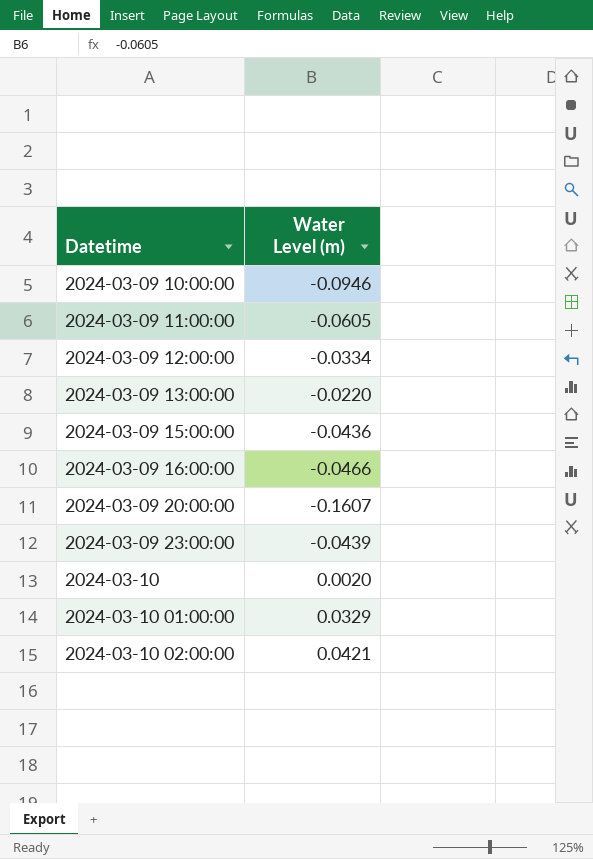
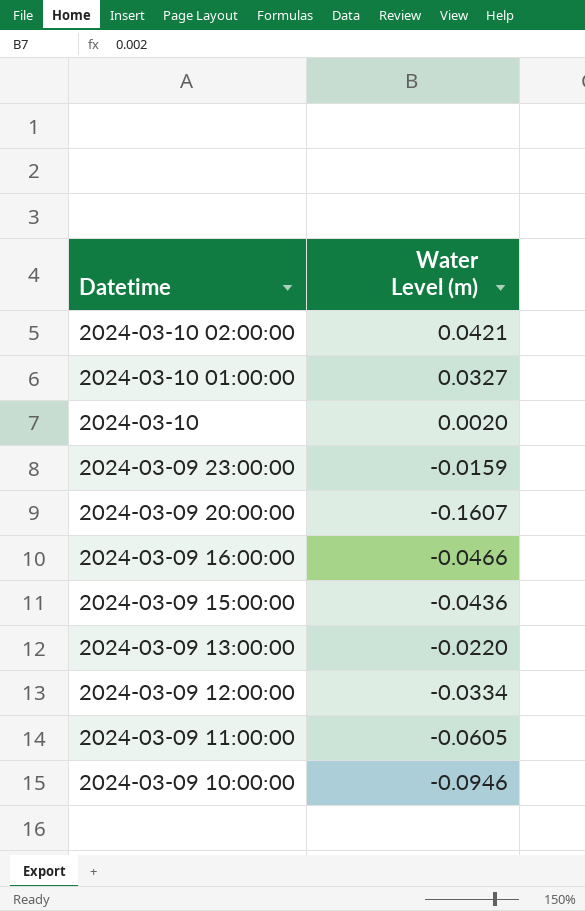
row order: Datetime ascending -> Datetime descending
2024-03-10 01:00:00 | Water Level (m): 0.0329 -> 0.0327
2024-03-09 23:00:00 | Water Level (m): -0.0439 -> -0.0159

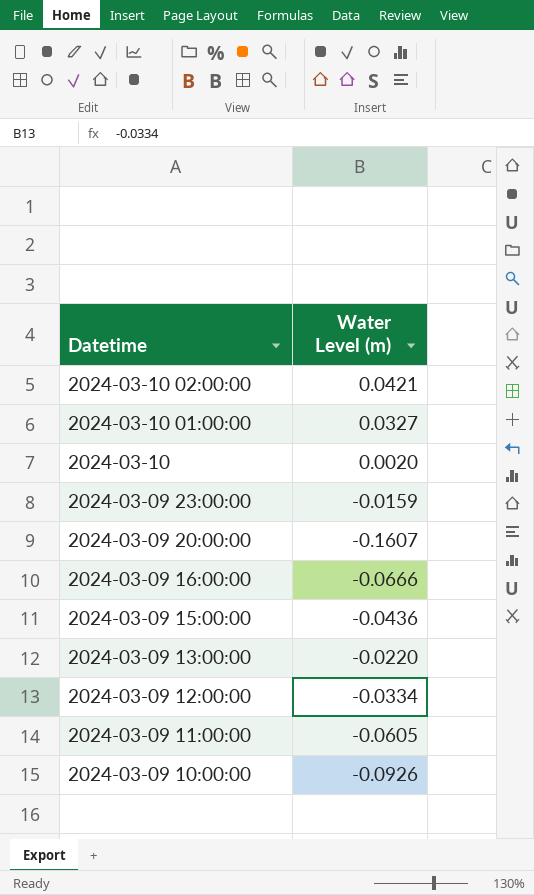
2024-03-09 16:00:00 | Water Level (m): -0.0466 -> -0.0666
2024-03-09 10:00:00 | Water Level (m): -0.0946 -> -0.0926

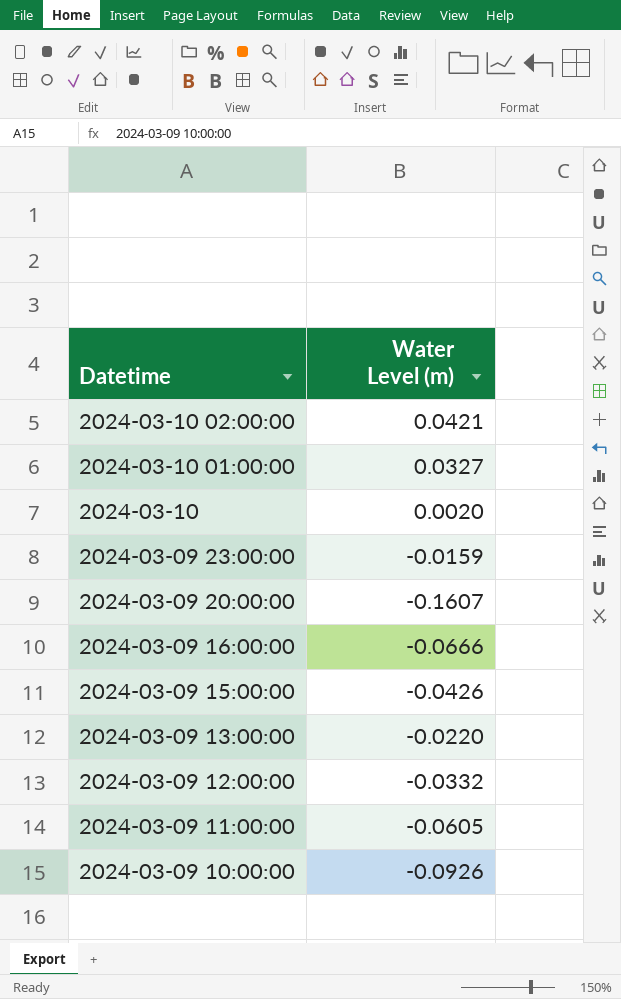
2024-03-09 15:00:00 | Water Level (m): -0.0436 -> -0.0426
2024-03-09 12:00:00 | Water Level (m): -0.0334 -> -0.0332

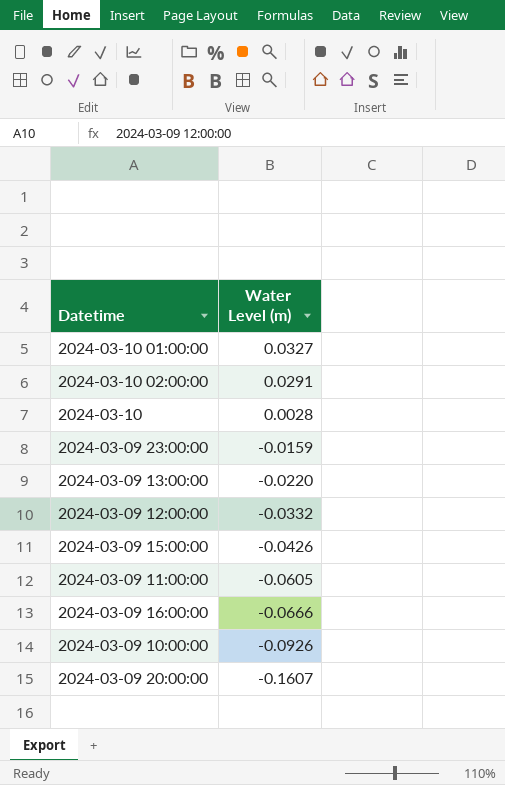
row order: Datetime descending -> Water Level (m) descending
2024-03-10 02:00:00 | Water Level (m): 0.0421 -> 0.0291
2024-03-10 | Water Level (m): 0.0020 -> 0.0028

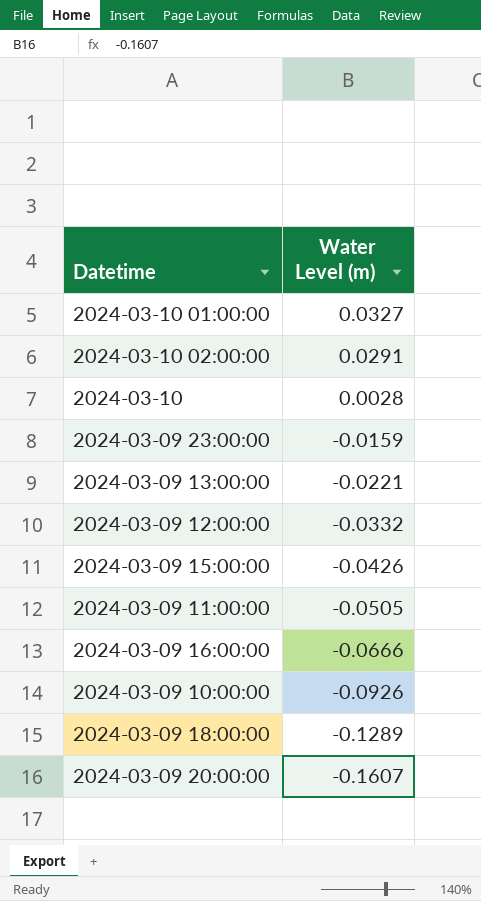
2024-03-09 13:00:00 | Water Level (m): -0.0220 -> -0.0221
2024-03-09 11:00:00 | Water Level (m): -0.0605 -> -0.0505
row 2024-03-09 18:00:00: none -> -0.1289

